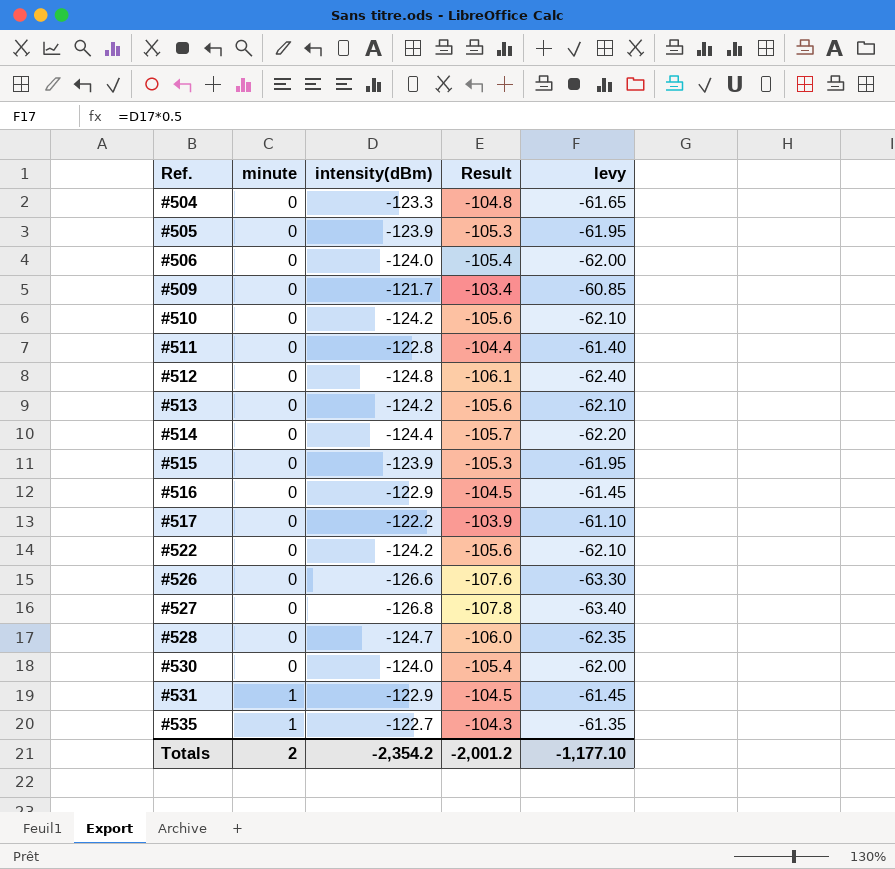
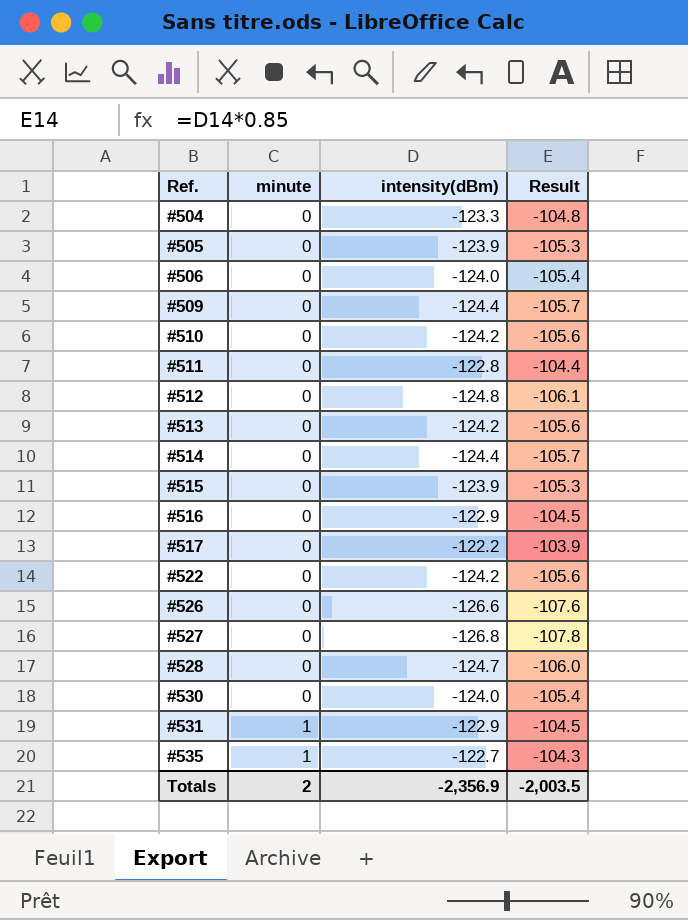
column levy | formula: [intensity(dBm)] * 0.5 -> none
#509 | intensity(dBm): -121.7 -> -124.4
#509 | Result: -103.4 -> -105.7
Totals | intensity(dBm): -2,354.2 -> -2,356.9
Totals | Result: -2,001.2 -> -2,003.5

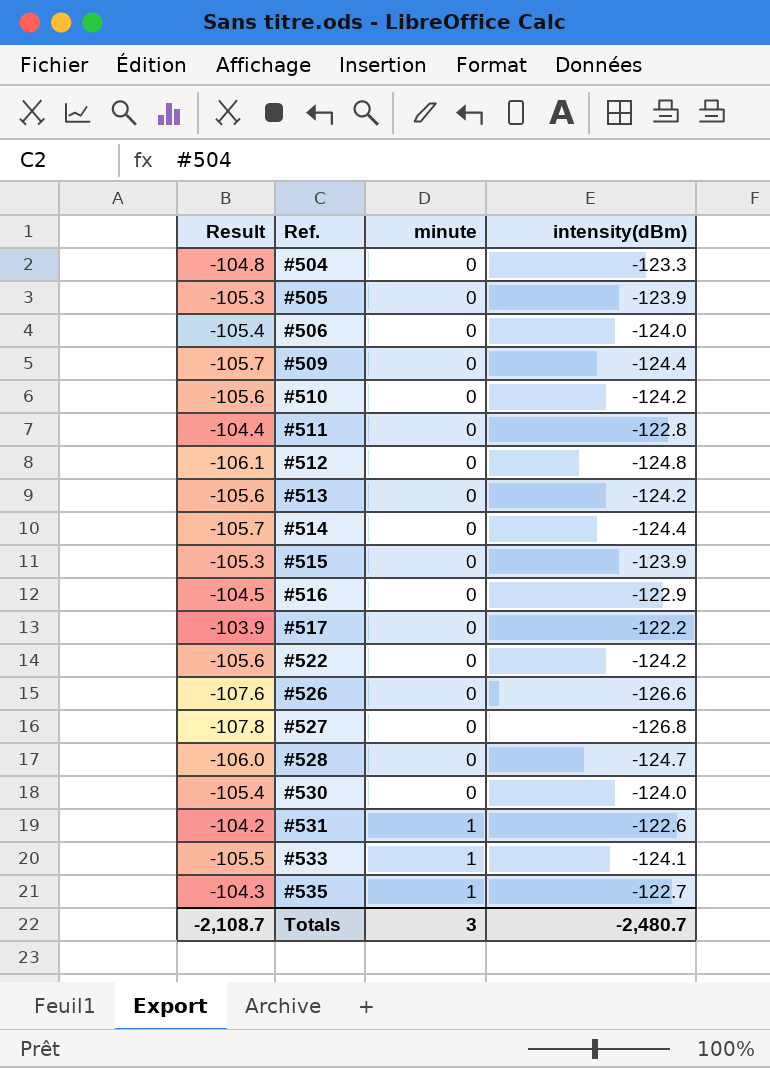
column Result | position: 4 -> 1
#531 | Result: -104.5 -> -104.2
#531 | intensity(dBm): -122.9 -> -122.6
row #533: none -> -105.5 | 1 | -124.1
Totals | Result: -2,003.5 -> -2,108.7
Totals | minute: 2 -> 3
Totals | intensity(dBm): -2,356.9 -> -2,480.7

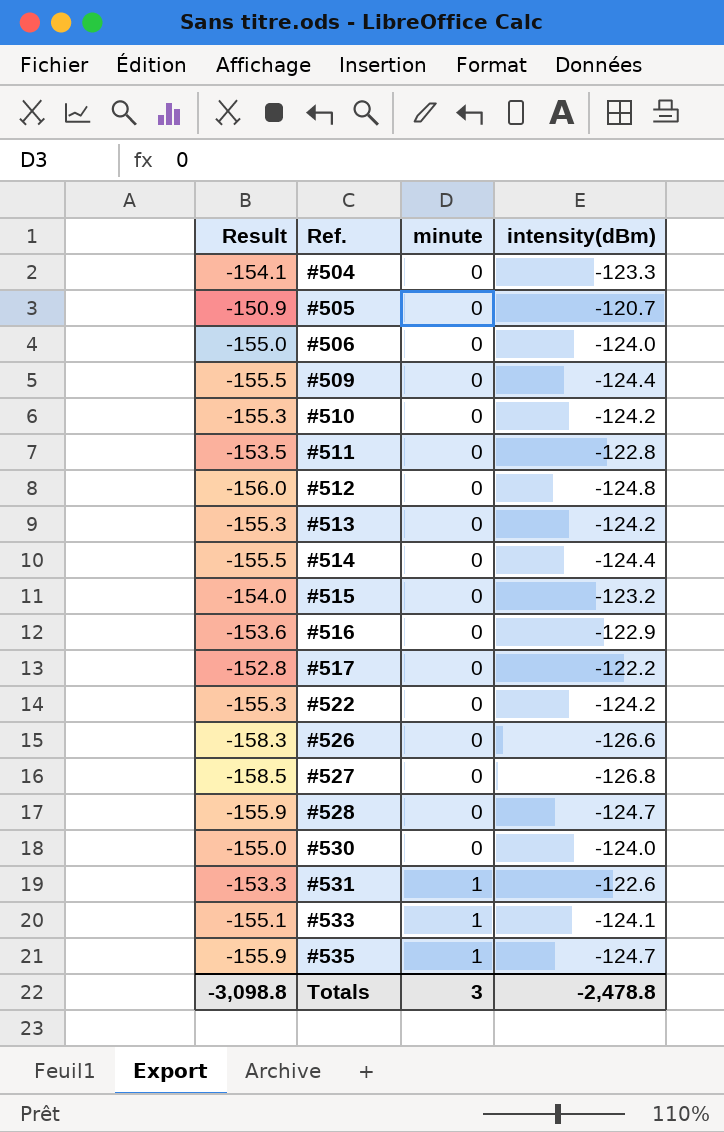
column Result | formula: [intensity(dBm)] * 0.85 -> [intensity(dBm)] * 1.25
#505 | intensity(dBm): -123.9 -> -120.7
#515 | intensity(dBm): -123.9 -> -123.2
#535 | intensity(dBm): -122.7 -> -124.7
Totals | Result: -2,108.7 -> -3,098.8
Totals | intensity(dBm): -2,480.7 -> -2,478.8

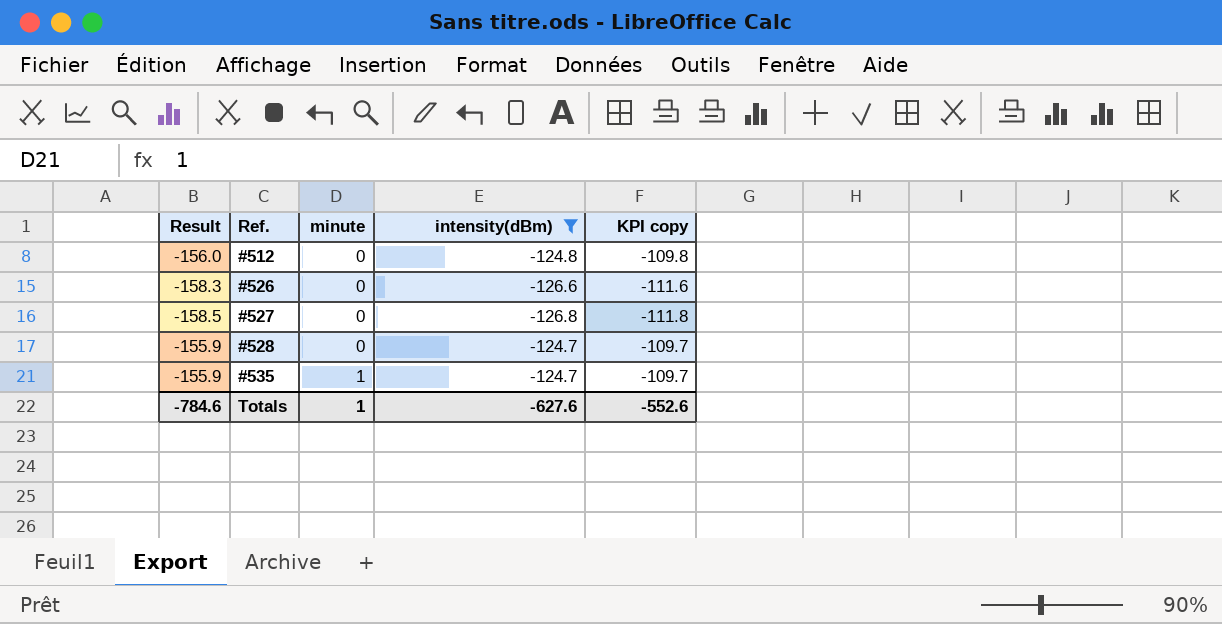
filter: none -> intensity(dBm) <= -124.7
column KPI copy | formula: none -> [intensity(dBm)] + 15
Totals | Result: -3,098.8 -> -784.6
Totals | minute: 3 -> 1
Totals | intensity(dBm): -2,478.8 -> -627.6

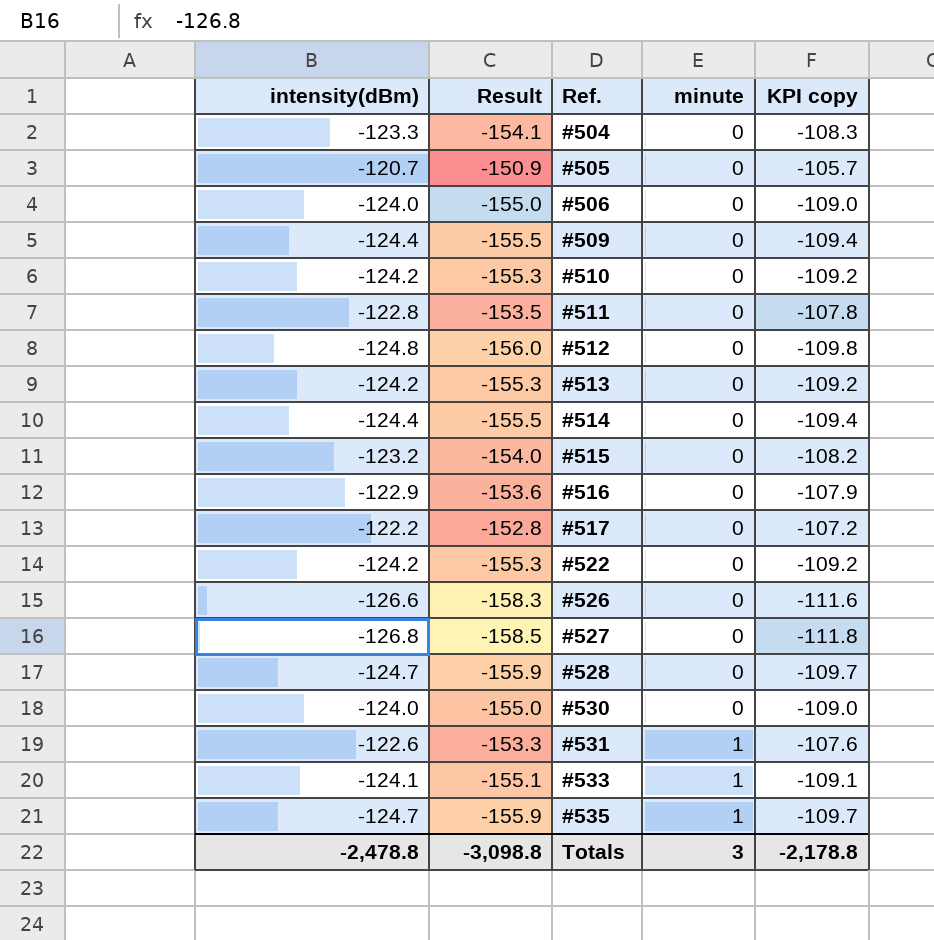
filter: intensity(dBm) <= -124.7 -> none
column intensity(dBm) | position: 4 -> 1
Totals | intensity(dBm): -627.6 -> -2,478.8
Totals | Result: -784.6 -> -3,098.8
Totals | minute: 1 -> 3
Totals | KPI copy: -552.6 -> -2,178.8

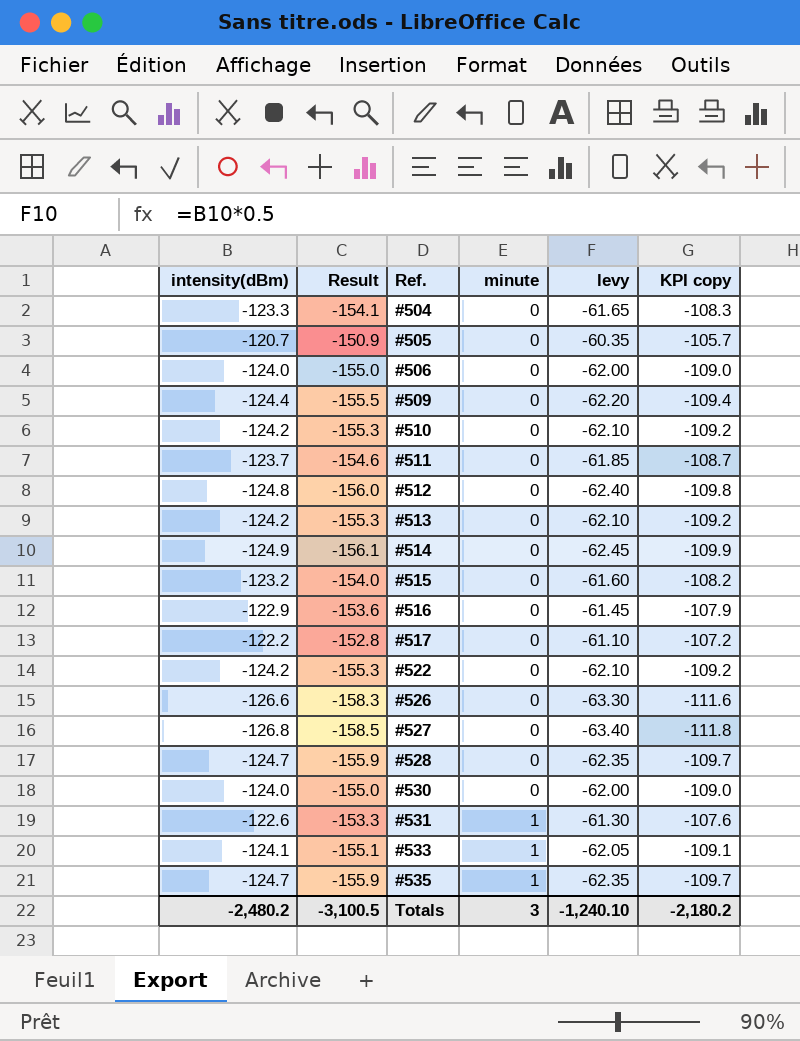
column levy | formula: none -> [intensity(dBm)] * 0.5
#511 | intensity(dBm): -122.8 -> -123.7
#511 | Result: -153.5 -> -154.6
#511 | KPI copy: -107.8 -> -108.7
#514 | intensity(dBm): -124.4 -> -124.9
#514 | Result: -155.5 -> -156.1
#514 | KPI copy: -109.4 -> -109.9
Totals | intensity(dBm): -2,478.8 -> -2,480.2
Totals | Result: -3,098.8 -> -3,100.5
Totals | KPI copy: -2,178.8 -> -2,180.2

